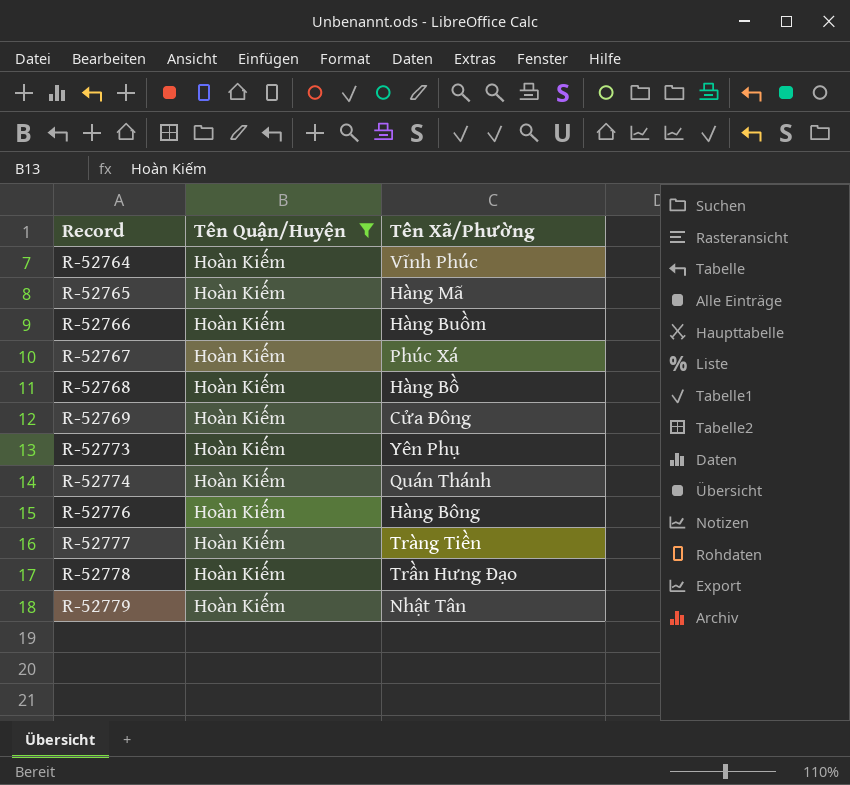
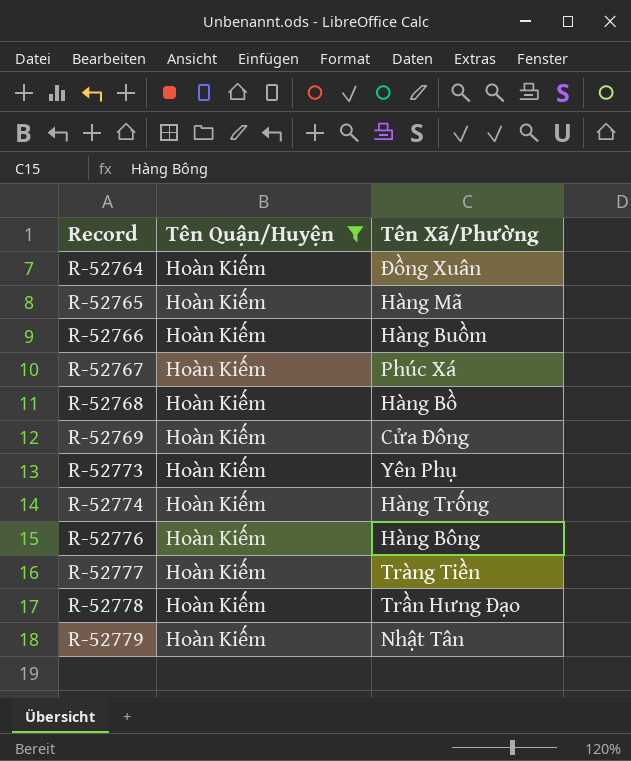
R-52764 | Tên Xã/Phường: Vĩnh Phúc -> Đồng Xuân
R-52774 | Tên Xã/Phường: Quán Thánh -> Hàng Trống

